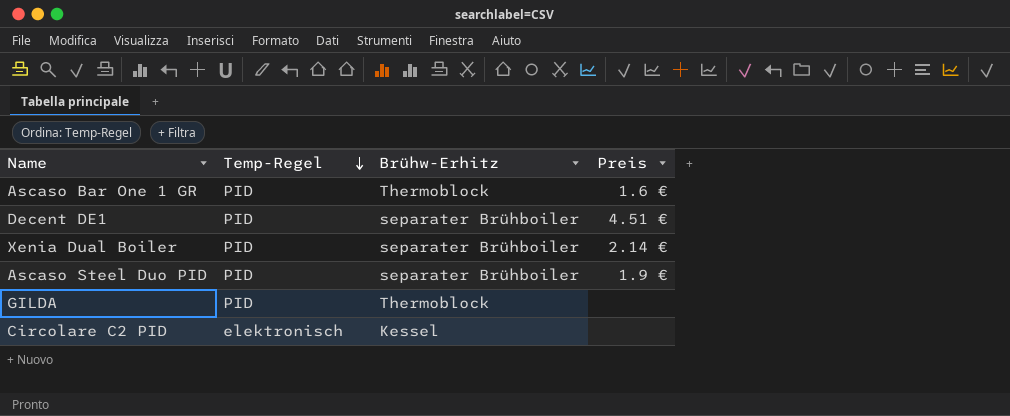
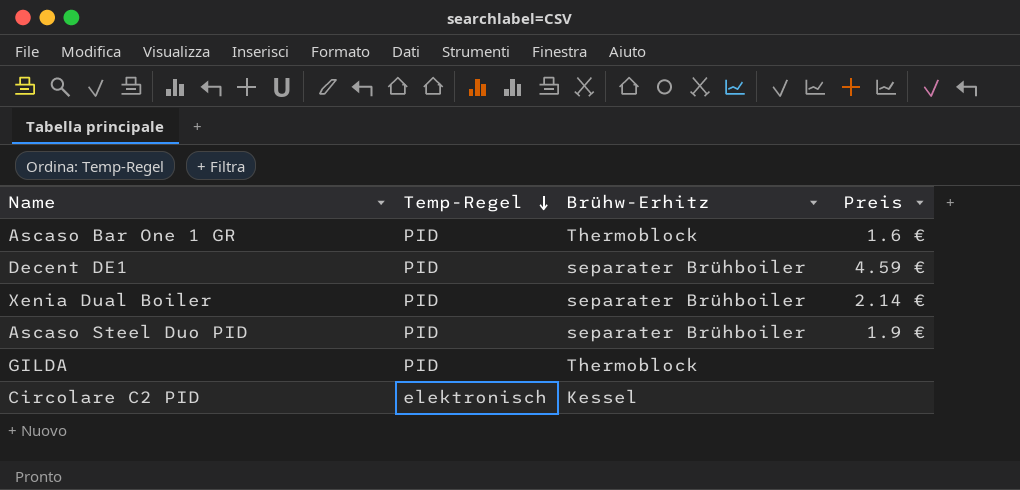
Decent DE1 | Preis: 4.51 € -> 4.59 €

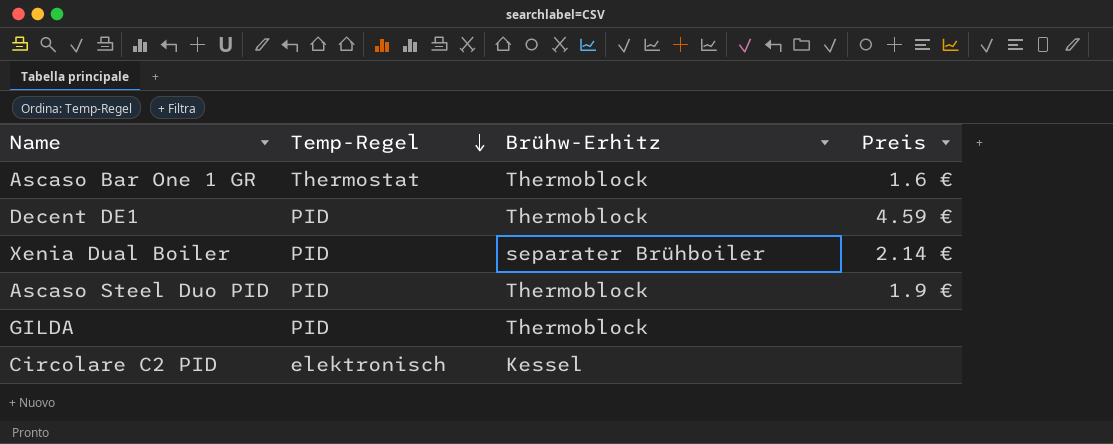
Ascaso Bar One 1 GR | Temp-Regel: PID -> Thermostat
Decent DE1 | Brühw-Erhitz: separater Brühboiler -> Thermoblock
Ascaso Steel Duo PID | Brühw-Erhitz: separater Brühboiler -> Thermoblock

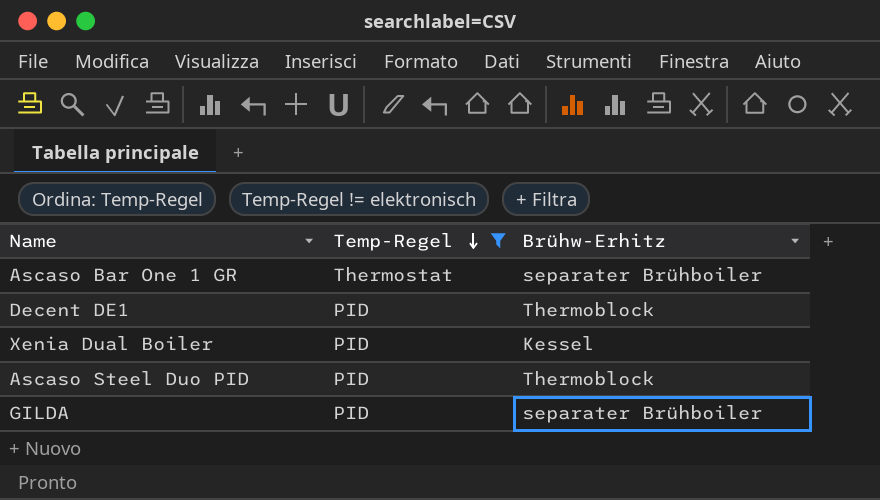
filter: none -> Temp-Regel != elektronisch
column Preis | position: 4 -> none
Ascaso Bar One 1 GR | Brühw-Erhitz: Thermoblock -> separater Brühboiler
Xenia Dual Boiler | Brühw-Erhitz: separater Brühboiler -> Kessel
GILDA | Brühw-Erhitz: Thermoblock -> separater Brühboiler

